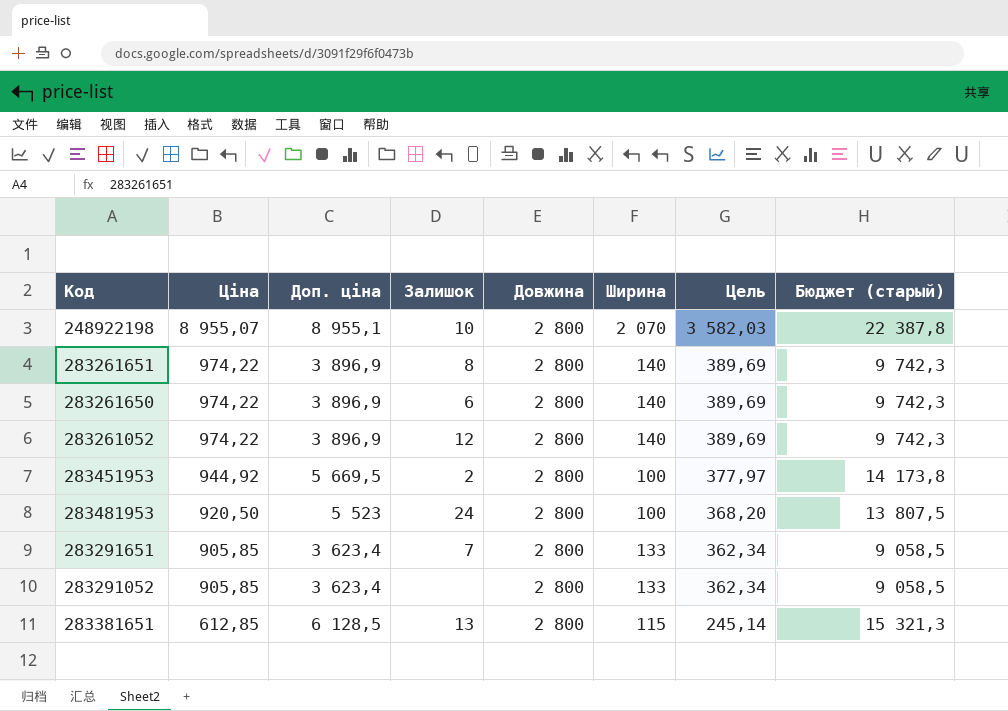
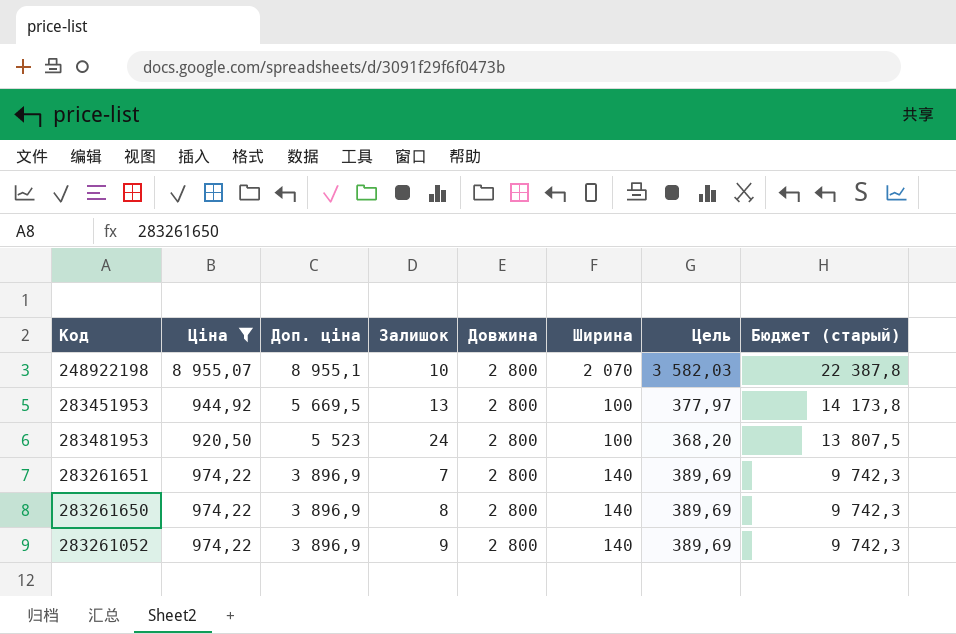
filter: none -> Ціна >= 920,50
row order: Ціна descending -> Доп. ціна descending
283451953 | Залишок: 2 -> 13
283261651 | Залишок: 8 -> 7
283261650 | Залишок: 6 -> 8
283261052 | Залишок: 12 -> 9

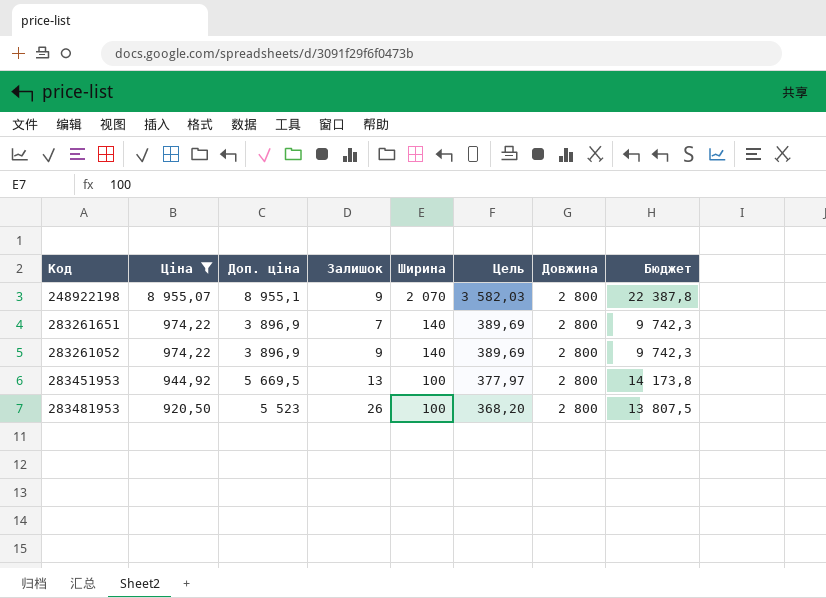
row order: Доп. ціна descending -> Ціна descending
column Довжина | position: 5 -> 7
column name: Бюджет (старый) -> Бюджет
row 283261650: 974,22 | 3 896,9 | 8 | 2 800 | 140 | 389,69 | 9 742,3 -> none
248922198 | Залишок: 10 -> 9
283481953 | Залишок: 24 -> 26

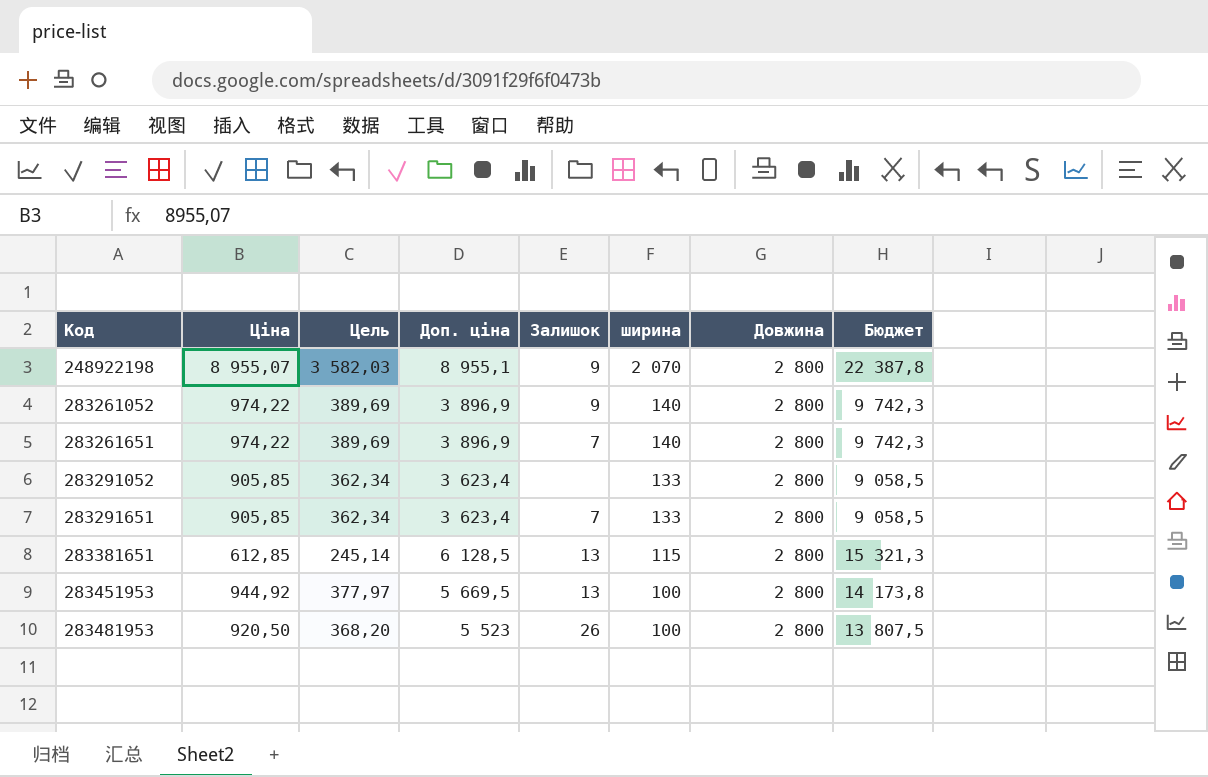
filter: Ціна >= 920,50 -> none
row order: Ціна descending -> Код ascending
column Цель | position: 6 -> 3
column name: Ширина -> ширина

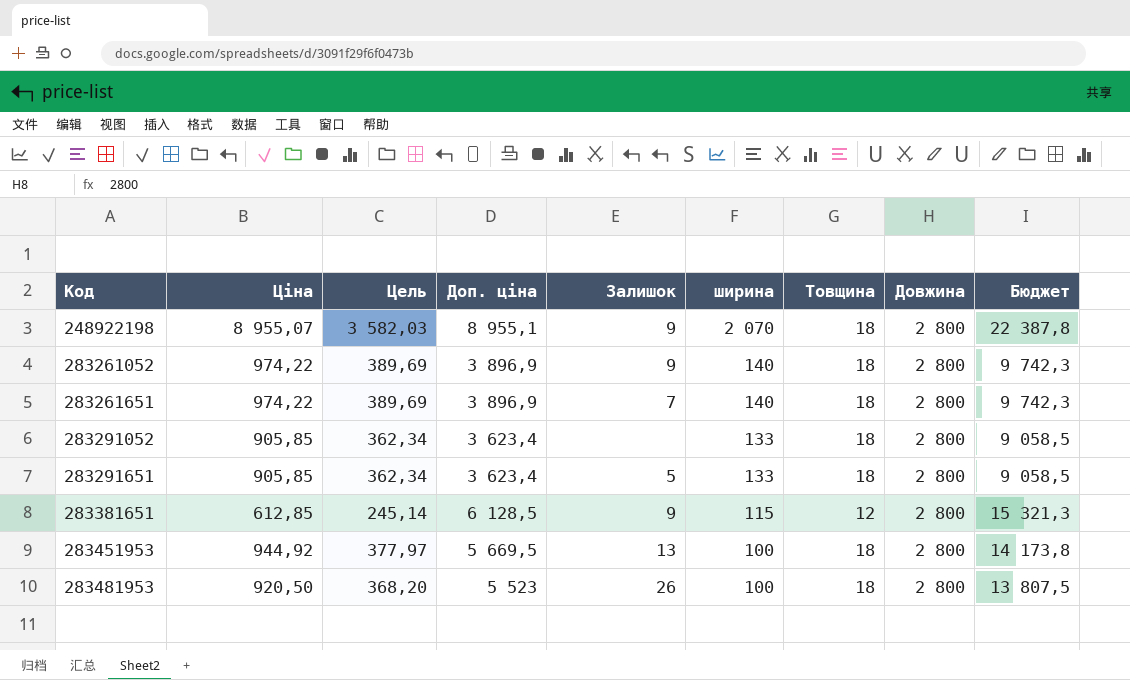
column Товщина | position: none -> 7
283291651 | Залишок: 7 -> 5
283381651 | Залишок: 13 -> 9

